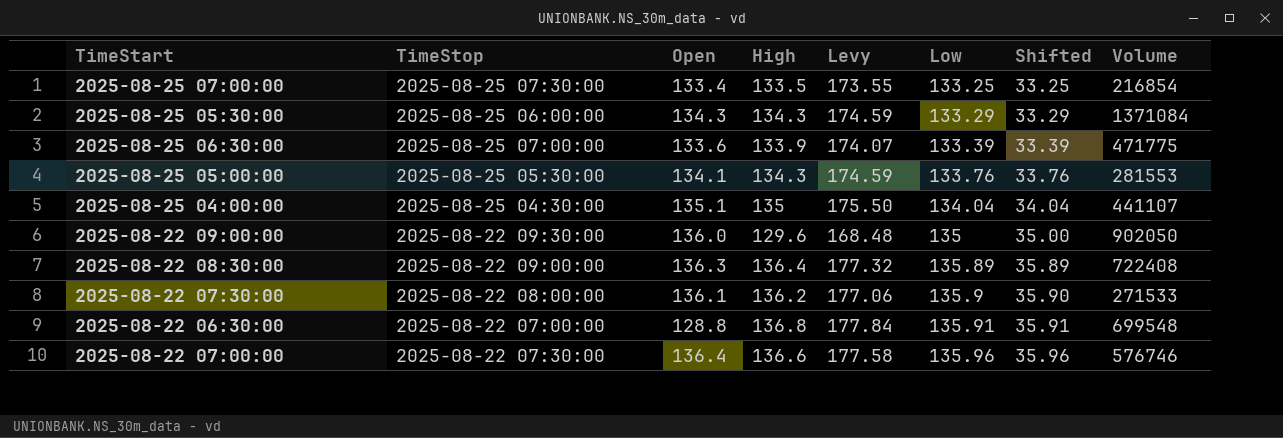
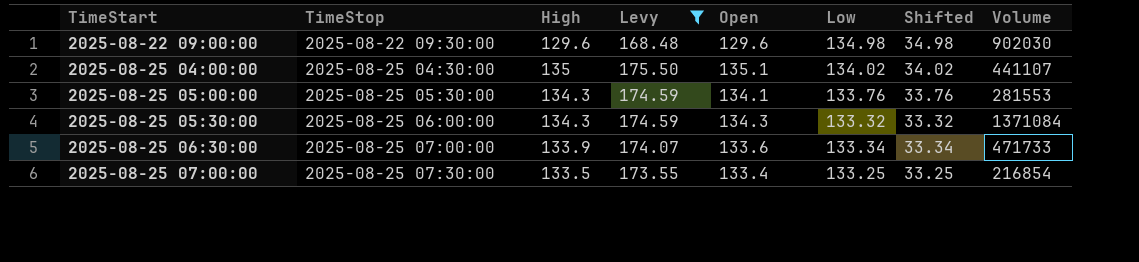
filter: none -> Levy <= 175.50
row order: Low ascending -> TimeStart ascending
column Open | position: 3 -> 5
2025-08-22 09:00:00 | Open: 136.0 -> 129.6
2025-08-22 09:00:00 | Low: 135 -> 134.98
2025-08-22 09:00:00 | Shifted: 35.00 -> 34.98
2025-08-22 09:00:00 | Volume: 902050 -> 902030
2025-08-25 04:00:00 | Low: 134.04 -> 134.02
2025-08-25 04:00:00 | Shifted: 34.04 -> 34.02
2025-08-25 05:30:00 | Low: 133.29 -> 133.32
2025-08-25 05:30:00 | Shifted: 33.29 -> 33.32
2025-08-25 06:30:00 | Low: 133.39 -> 133.34
2025-08-25 06:30:00 | Shifted: 33.39 -> 33.34
2025-08-25 06:30:00 | Volume: 471775 -> 471733

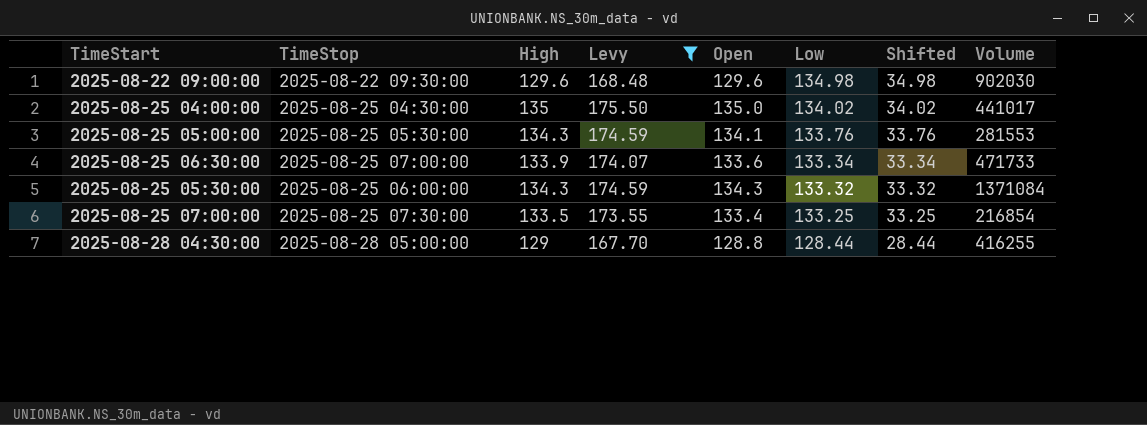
row order: TimeStart ascending -> Low descending
2025-08-25 04:00:00 | Open: 135.1 -> 135.0
2025-08-25 04:00:00 | Volume: 441107 -> 441017
row 2025-08-28 04:30:00: none -> 2025-08-28 05:00:00 | 129 | 167.70 | 128.8 | 128.44 | 28.44 | 416255

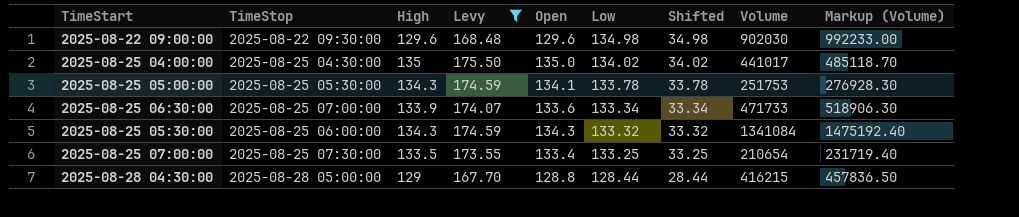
column Markup (Volume) | formula: none -> [Volume] * 1.1
2025-08-25 05:00:00 | Low: 133.76 -> 133.78
2025-08-25 05:00:00 | Shifted: 33.76 -> 33.78
2025-08-25 05:00:00 | Volume: 281553 -> 251753
2025-08-25 05:30:00 | Volume: 1371084 -> 1341084
2025-08-25 07:00:00 | Volume: 216854 -> 210654
2025-08-28 04:30:00 | Volume: 416255 -> 416215

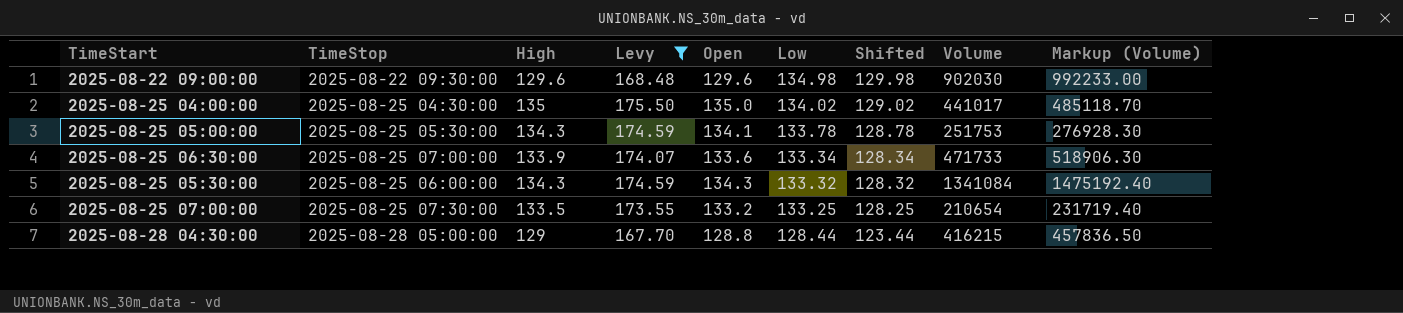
column Shifted | formula: [Low] - 100 -> [Low] - 5
2025-08-25 07:00:00 | Open: 133.4 -> 133.2

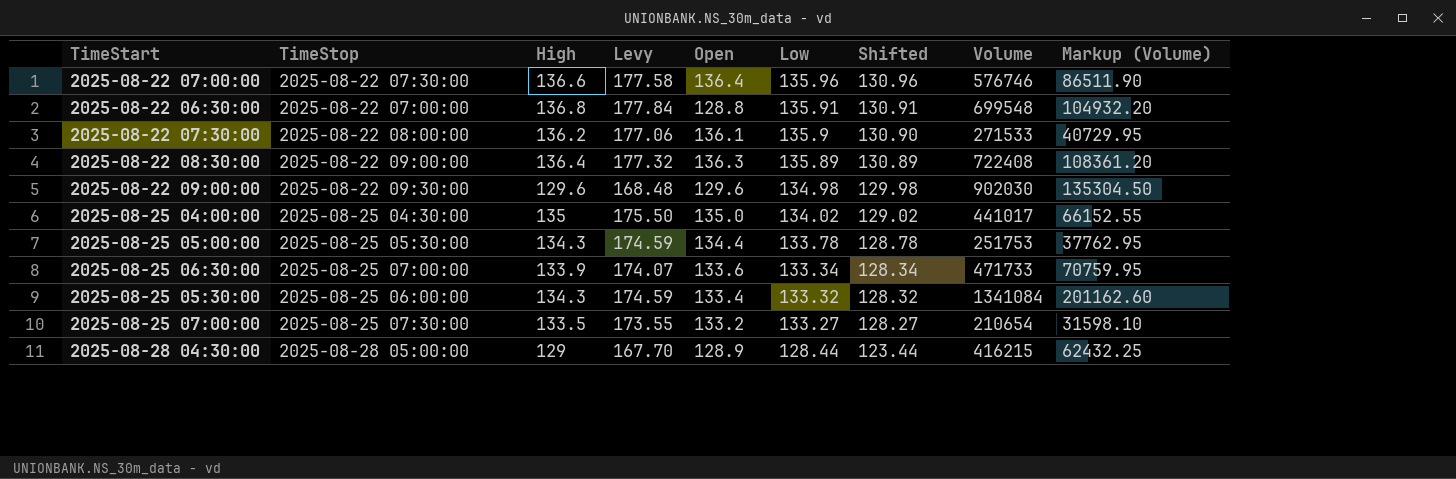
filter: Levy <= 175.50 -> none
column Markup (Volume) | formula: [Volume] * 1.1 -> [Volume] * 0.15
2025-08-25 05:00:00 | Open: 134.1 -> 134.4
2025-08-25 05:30:00 | Open: 134.3 -> 133.4
2025-08-25 07:00:00 | Low: 133.25 -> 133.27
2025-08-25 07:00:00 | Shifted: 128.25 -> 128.27
2025-08-28 04:30:00 | Open: 128.8 -> 128.9

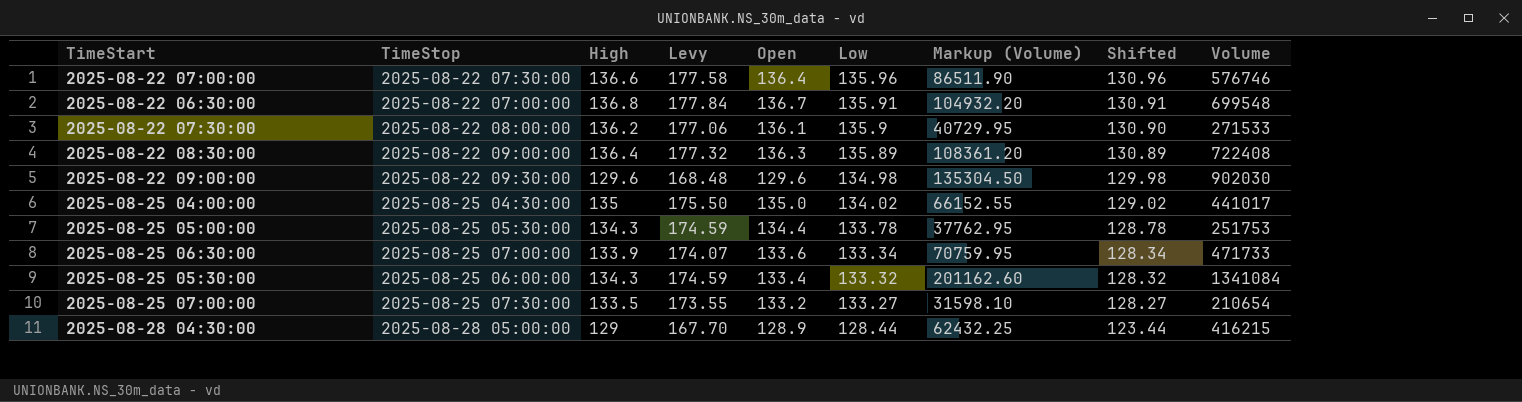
column Markup (Volume) | position: 9 -> 7
2025-08-22 06:30:00 | Open: 128.8 -> 136.7

